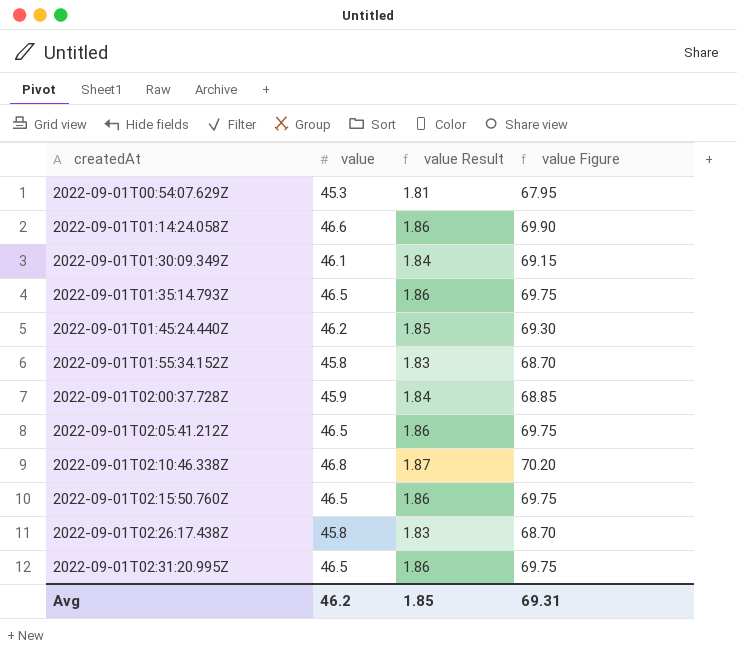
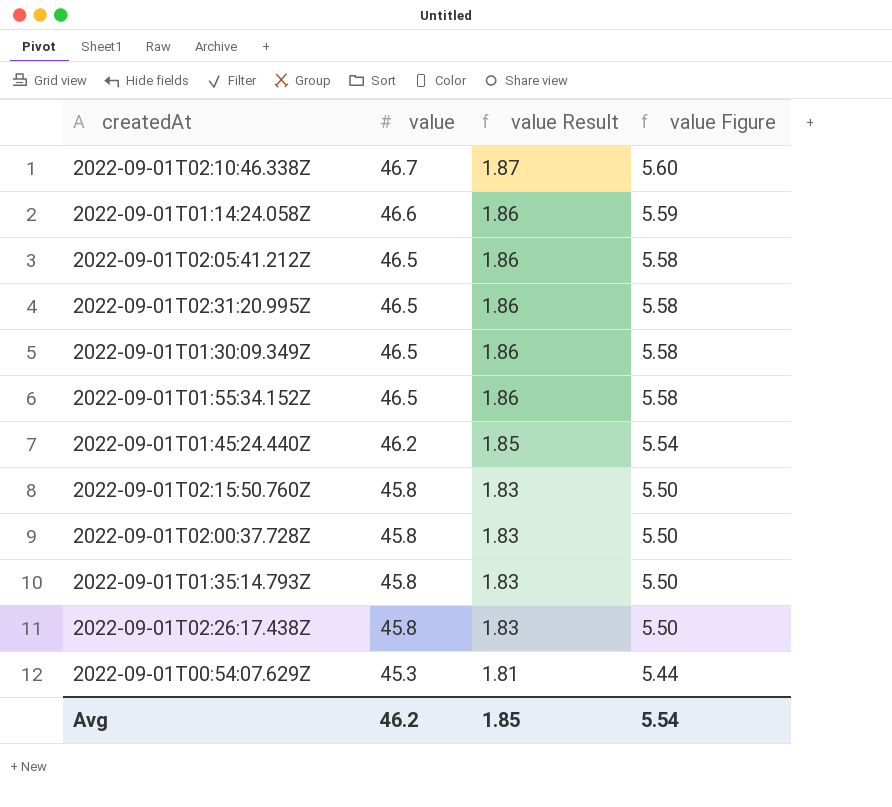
row order: createdAt ascending -> value descending
column value Figure | formula: [value] * 1.5 -> [value] * 0.12
2022-09-01T02:10:46.338Z | value: 46.8 -> 46.7
2022-09-01T01:30:09.349Z | value: 46.1 -> 46.5
2022-09-01T01:30:09.349Z | value Result: 1.84 -> 1.86
2022-09-01T01:55:34.152Z | value: 45.8 -> 46.5
2022-09-01T01:55:34.152Z | value Result: 1.83 -> 1.86
2022-09-01T02:15:50.760Z | value: 46.5 -> 45.8
2022-09-01T02:15:50.760Z | value Result: 1.86 -> 1.83
2022-09-01T02:00:37.728Z | value: 45.9 -> 45.8
2022-09-01T02:00:37.728Z | value Result: 1.84 -> 1.83
2022-09-01T01:35:14.793Z | value: 46.5 -> 45.8
2022-09-01T01:35:14.793Z | value Result: 1.86 -> 1.83
Avg | value Figure: 69.31 -> 5.54

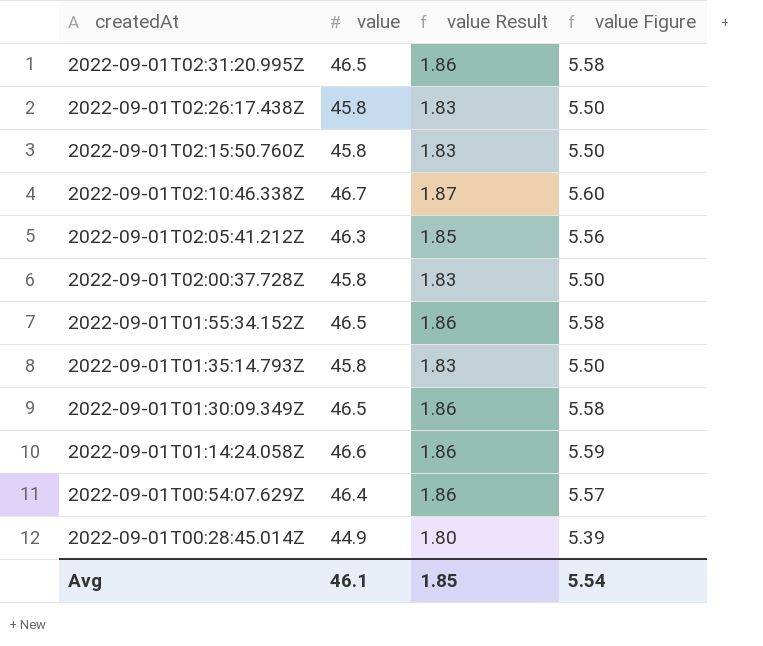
row order: value descending -> createdAt descending
row 2022-09-01T01:45:24.440Z: 46.2 | 1.85 | 5.54 -> none
2022-09-01T02:05:41.212Z | value: 46.5 -> 46.3
2022-09-01T02:05:41.212Z | value Result: 1.86 -> 1.85
2022-09-01T02:05:41.212Z | value Figure: 5.58 -> 5.56
2022-09-01T00:54:07.629Z | value: 45.3 -> 46.4
2022-09-01T00:54:07.629Z | value Result: 1.81 -> 1.86
2022-09-01T00:54:07.629Z | value Figure: 5.44 -> 5.57
row 2022-09-01T00:28:45.014Z: none -> 44.9 | 1.80 | 5.39
Avg | value: 46.2 -> 46.1

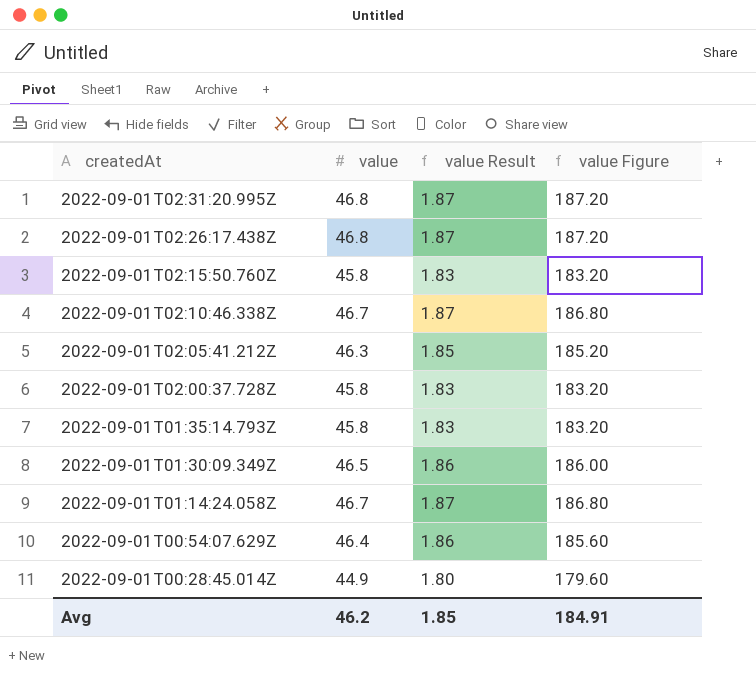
column value Figure | formula: [value] * 0.12 -> [value] * 4
row 2022-09-01T01:55:34.152Z: 46.5 | 1.86 | 5.58 -> none
2022-09-01T02:31:20.995Z | value: 46.5 -> 46.8
2022-09-01T02:31:20.995Z | value Result: 1.86 -> 1.87
2022-09-01T02:26:17.438Z | value: 45.8 -> 46.8
2022-09-01T02:26:17.438Z | value Result: 1.83 -> 1.87
2022-09-01T01:14:24.058Z | value: 46.6 -> 46.7
2022-09-01T01:14:24.058Z | value Result: 1.86 -> 1.87
Avg | value: 46.1 -> 46.2
Avg | value Figure: 5.54 -> 184.91

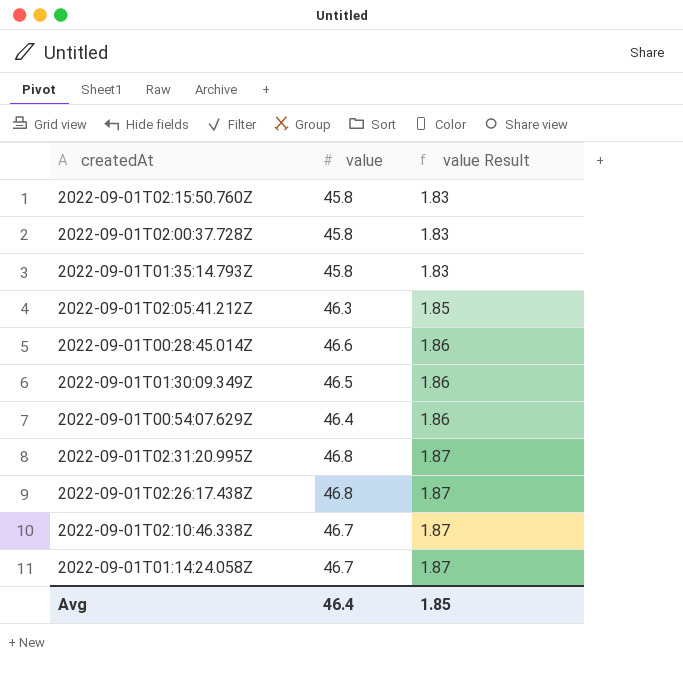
row order: createdAt descending -> value Result ascending
column value Figure | formula: [value] * 4 -> none
2022-09-01T00:28:45.014Z | value: 44.9 -> 46.6
2022-09-01T00:28:45.014Z | value Result: 1.80 -> 1.86
Avg | value: 46.2 -> 46.4

